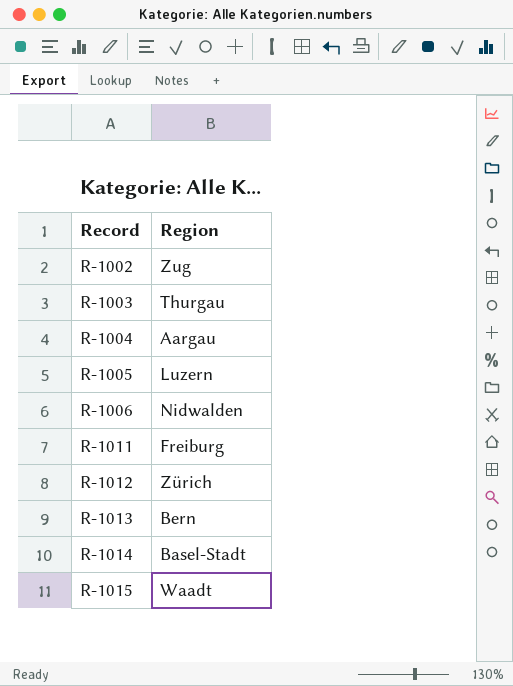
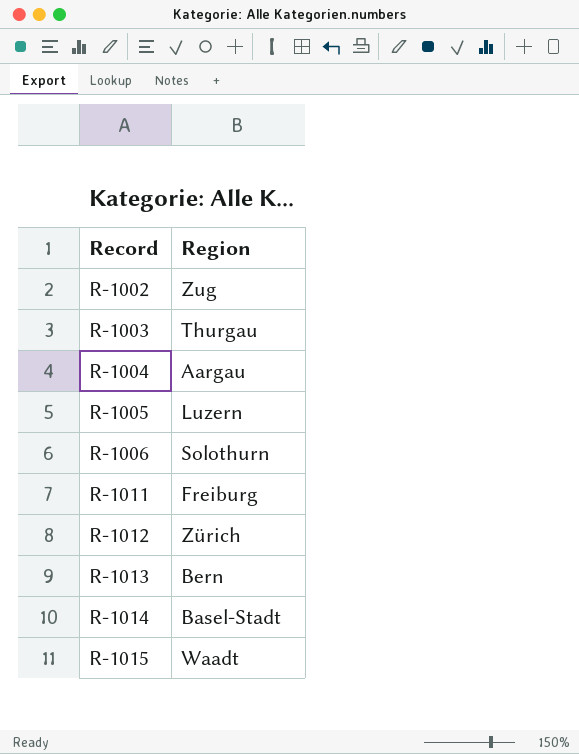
R-1006 | Region: Nidwalden -> Solothurn

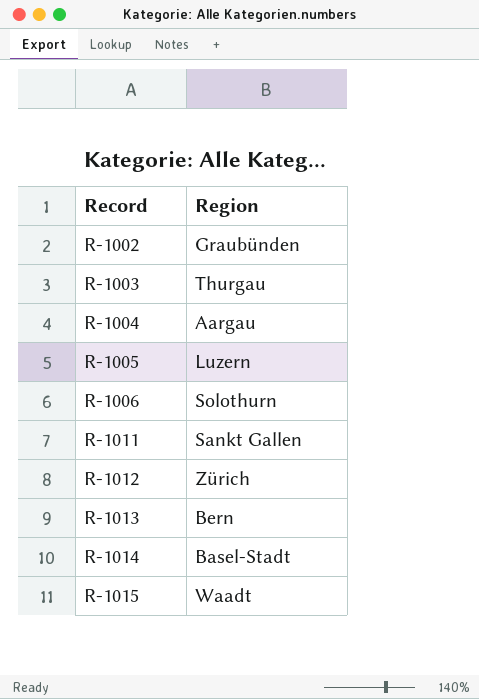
R-1002 | Region: Zug -> Graubünden
R-1011 | Region: Freiburg -> Sankt Gallen

